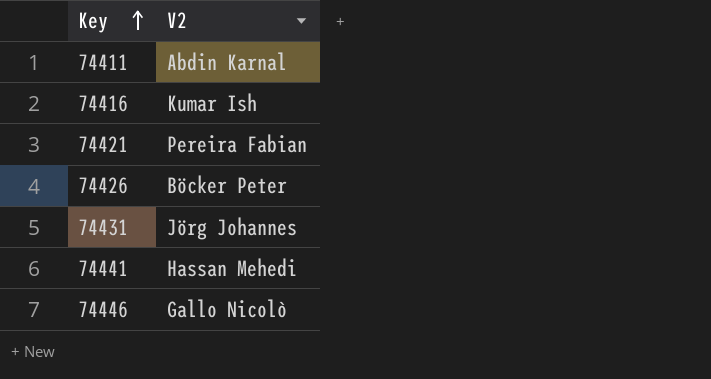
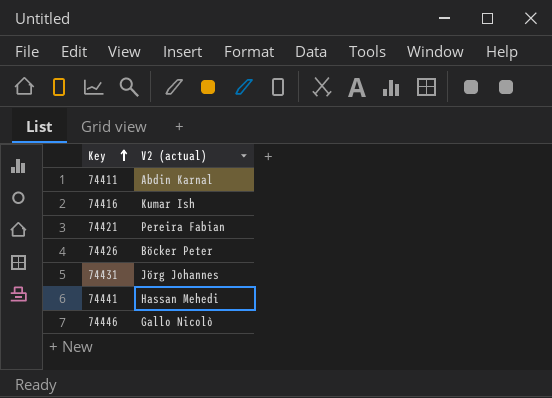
column name: V2 -> V2 (actual)

